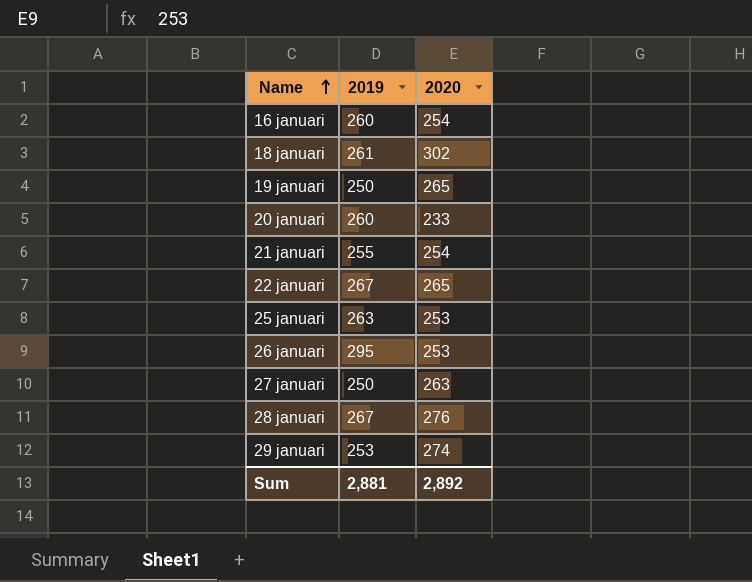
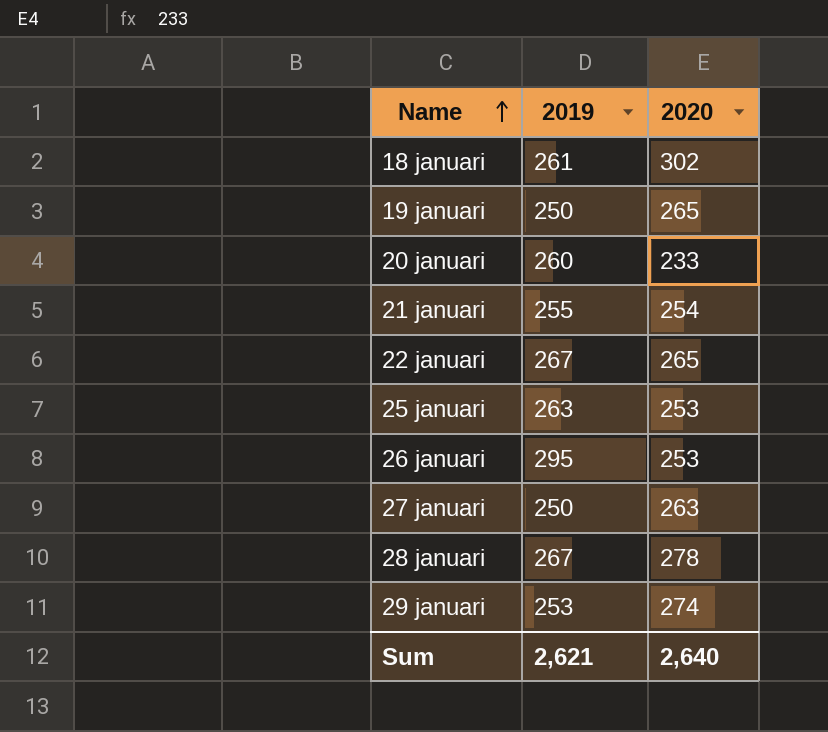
row 16 januari: 260 | 254 -> none
28 januari | 2020: 276 -> 278
Sum | 2019: 2,881 -> 2,621
Sum | 2020: 2,892 -> 2,640

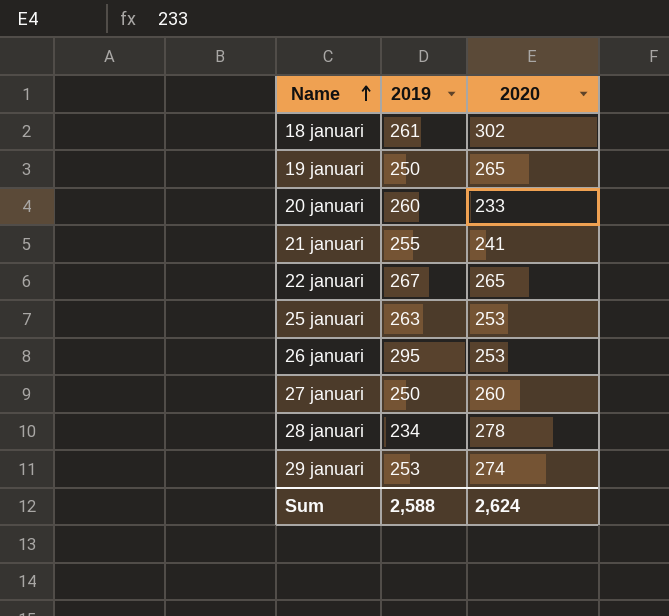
21 januari | 2020: 254 -> 241
27 januari | 2020: 263 -> 260
28 januari | 2019: 267 -> 234
Sum | 2019: 2,621 -> 2,588
Sum | 2020: 2,640 -> 2,624

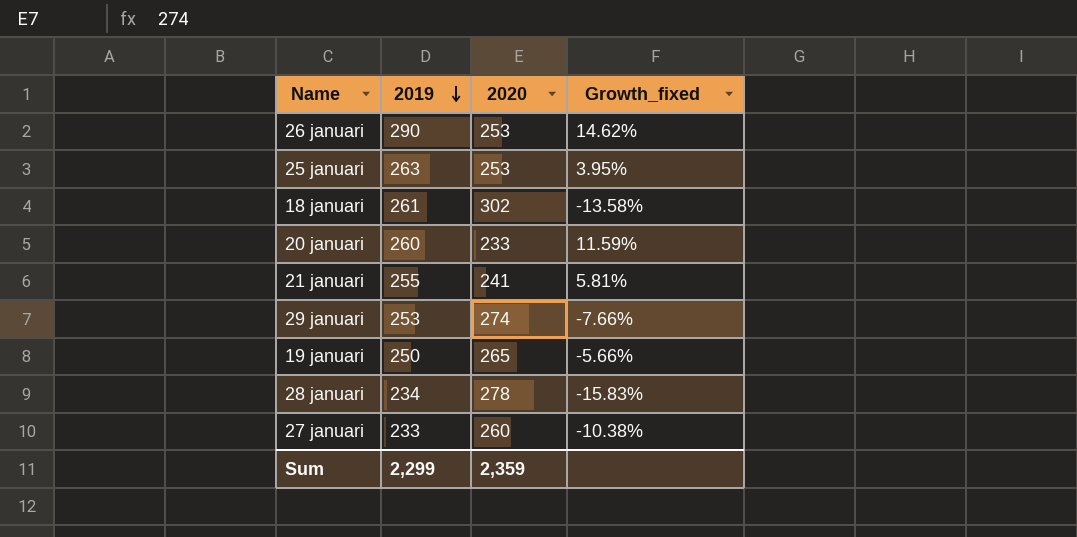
row order: Name ascending -> 2019 descending
column Growth_fixed | formula: none -> ([2019] - [2020]) / [2020]
row 22 januari: 267 | 265 -> none
26 januari | 2019: 295 -> 290
27 januari | 2019: 250 -> 233
Sum | 2019: 2,588 -> 2,299
Sum | 2020: 2,624 -> 2,359

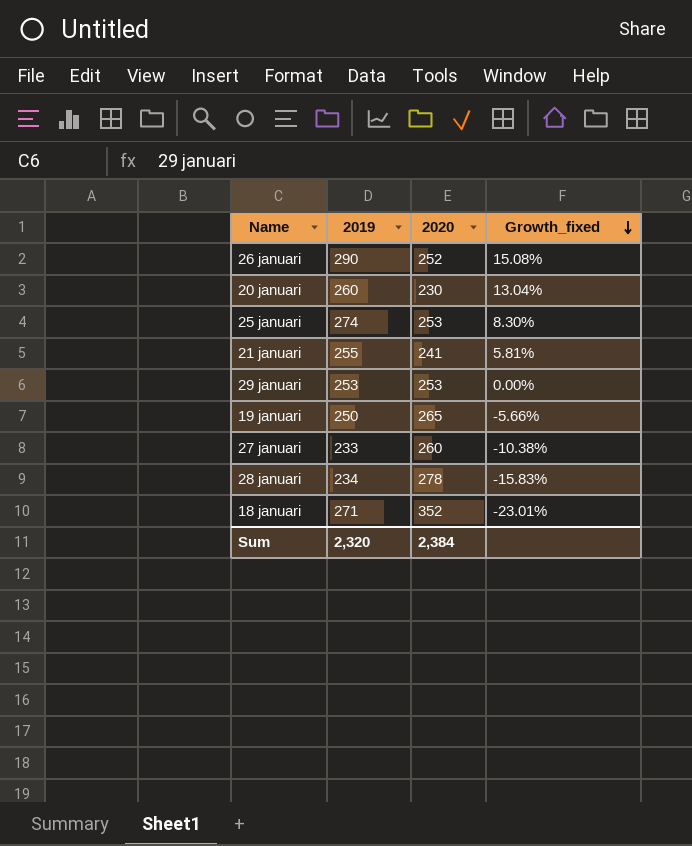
row order: 2019 descending -> Growth_fixed descending
26 januari | 2020: 253 -> 252
26 januari | Growth_fixed: 14.62% -> 15.08%
20 januari | 2020: 233 -> 230
20 januari | Growth_fixed: 11.59% -> 13.04%
25 januari | 2019: 263 -> 274
25 januari | Growth_fixed: 3.95% -> 8.30%
29 januari | 2020: 274 -> 253
29 januari | Growth_fixed: -7.66% -> 0.00%
18 januari | 2019: 261 -> 271
18 januari | 2020: 302 -> 352
18 januari | Growth_fixed: -13.58% -> -23.01%
Sum | 2019: 2,299 -> 2,320
Sum | 2020: 2,359 -> 2,384

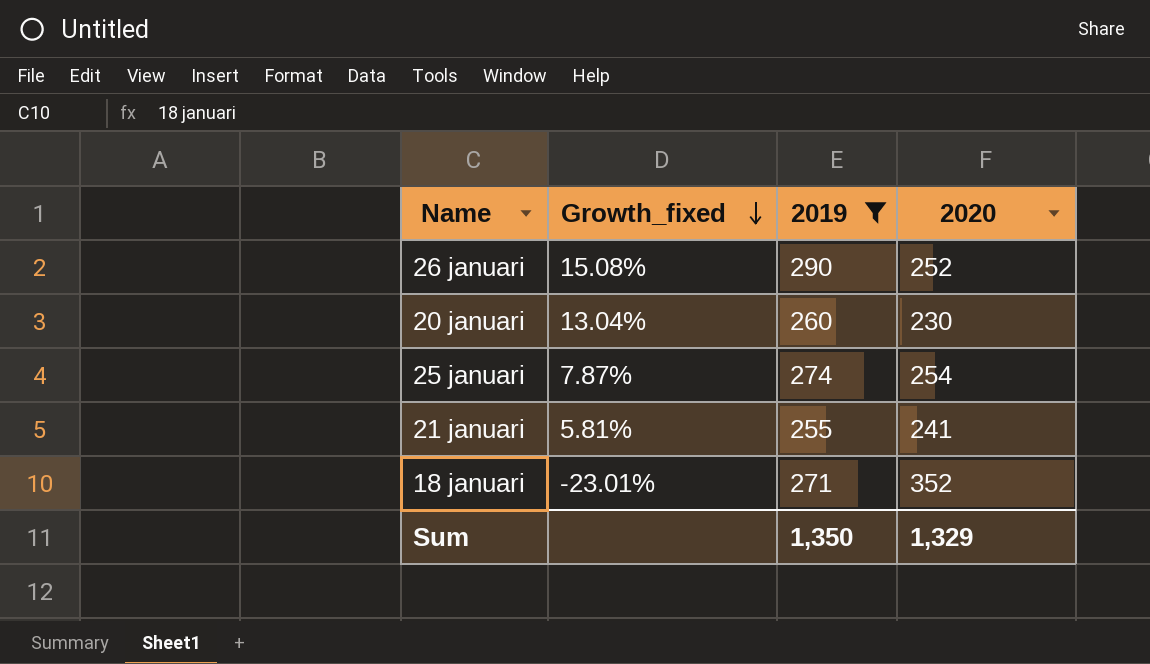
filter: none -> 2019 >= 255
column Growth_fixed | position: 4 -> 2
25 januari | Growth_fixed: 8.30% -> 7.87%
25 januari | 2020: 253 -> 254
Sum | 2019: 2,320 -> 1,350
Sum | 2020: 2,384 -> 1,329

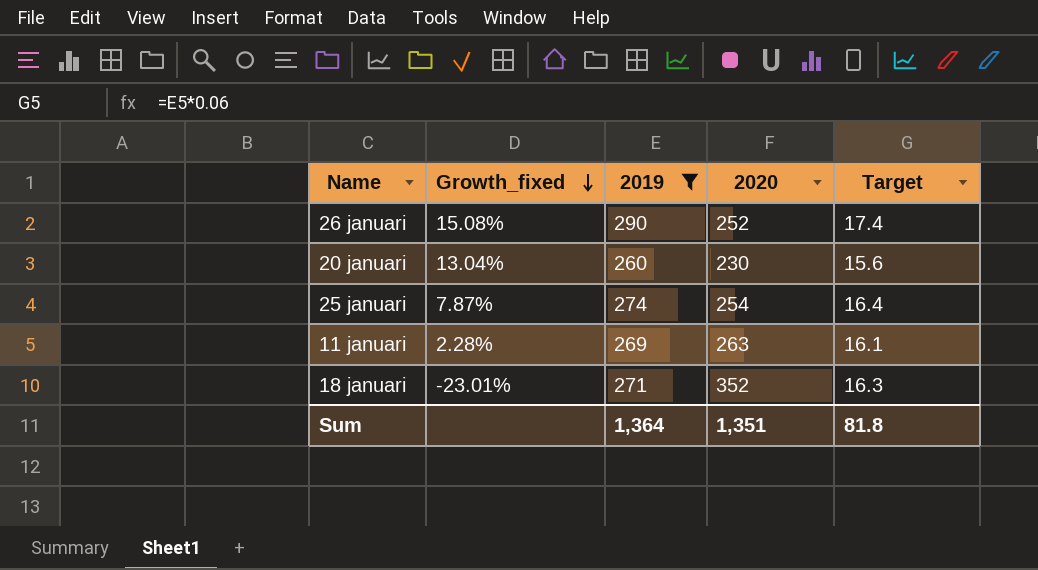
column Target | formula: none -> [2019] * 0.06
row 21 januari: 5.81% | 255 | 241 -> none
row 11 januari: none -> 2.28% | 269 | 263 | 16.1
Sum | 2019: 1,350 -> 1,364
Sum | 2020: 1,329 -> 1,351

